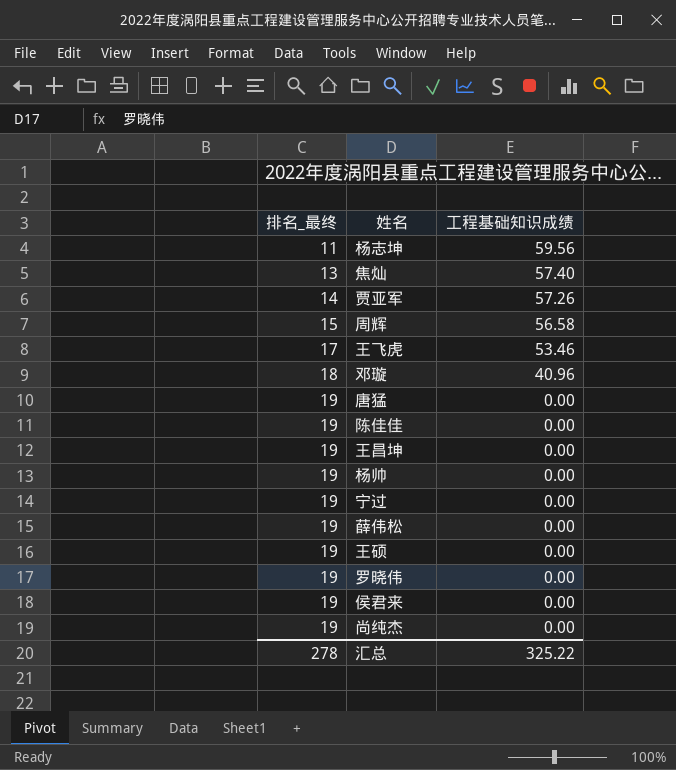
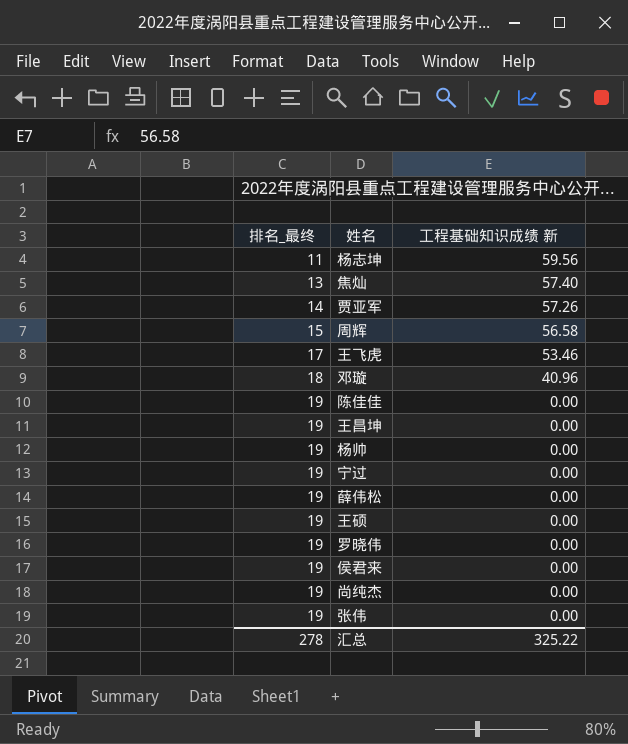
column name: 工程基础知识成绩 -> 工程基础知识成绩 新
row 唐猛: 19 | 0.00 -> none
row 张伟: none -> 19 | 0.00

